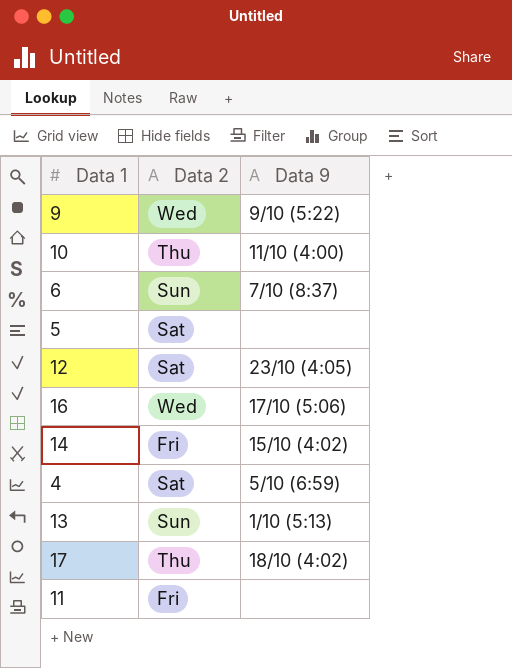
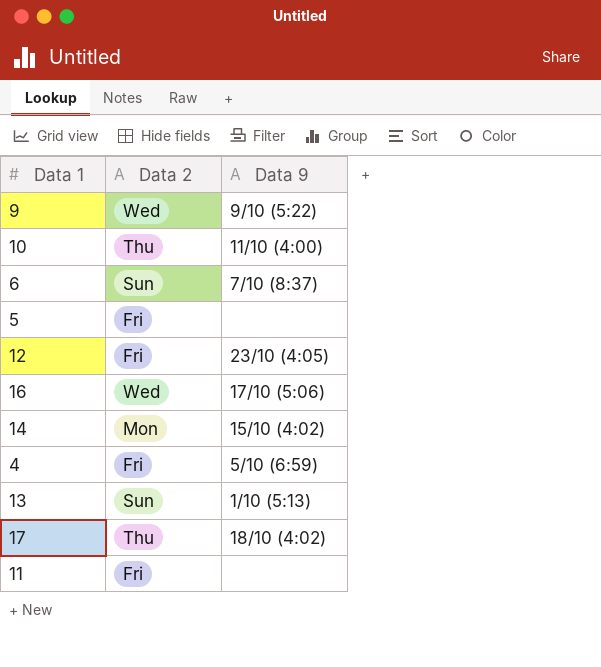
5 | Data 2: Sat -> Fri
12 | Data 2: Sat -> Fri
14 | Data 2: Fri -> Mon
4 | Data 2: Sat -> Fri

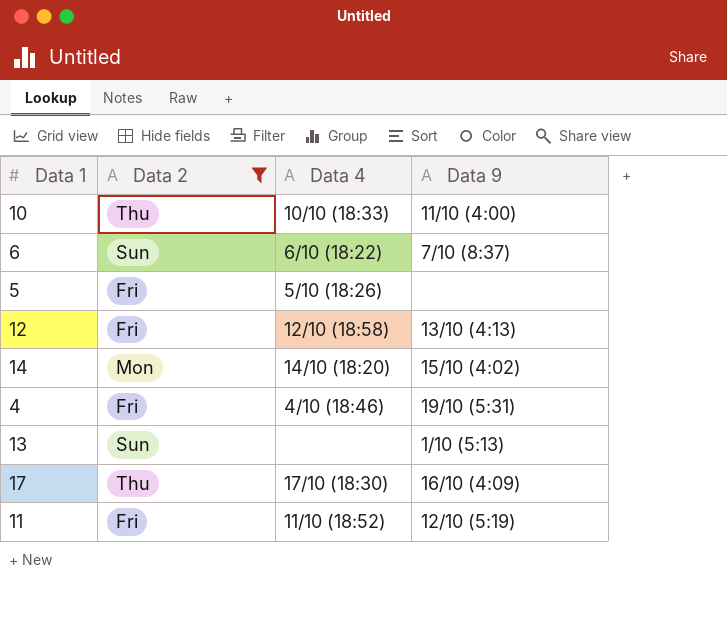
filter: none -> Data 2 != Wed
column Data 4 | position: none -> 3
12 | Data 9: 23/10 (4:05) -> 13/10 (4:13)
4 | Data 9: 5/10 (6:59) -> 19/10 (5:31)
17 | Data 9: 18/10 (4:02) -> 16/10 (4:09)
11 | Data 9: none -> 12/10 (5:19)

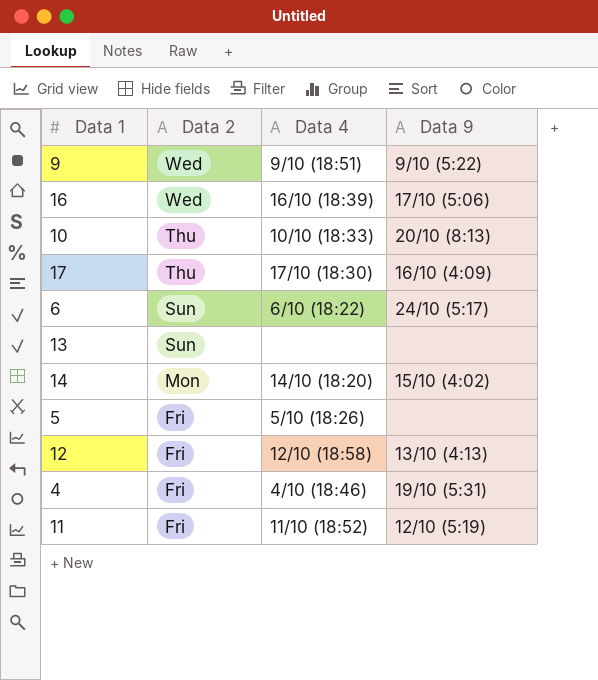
filter: Data 2 != Wed -> none
row order: none -> Data 2 descending
10 | Data 9: 11/10 (4:00) -> 20/10 (8:13)
6 | Data 9: 7/10 (8:37) -> 24/10 (5:17)
13 | Data 9: 1/10 (5:13) -> none

